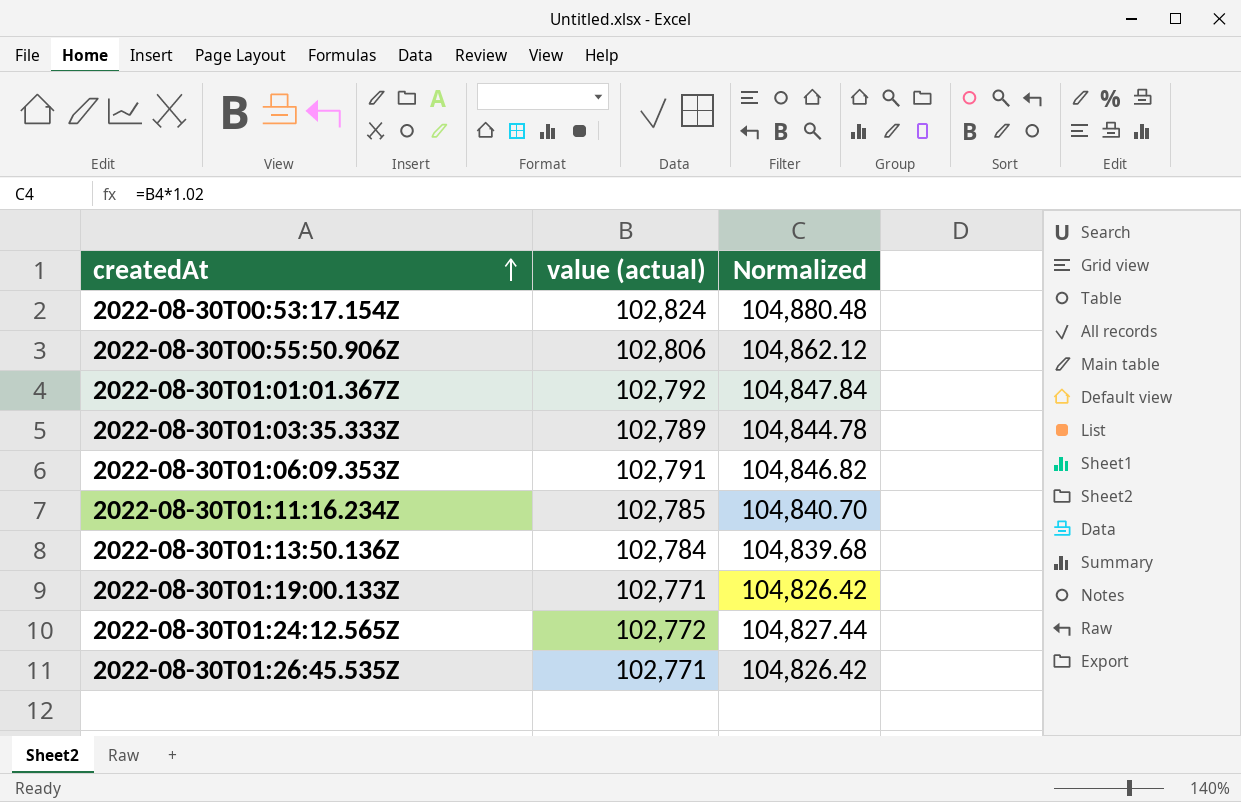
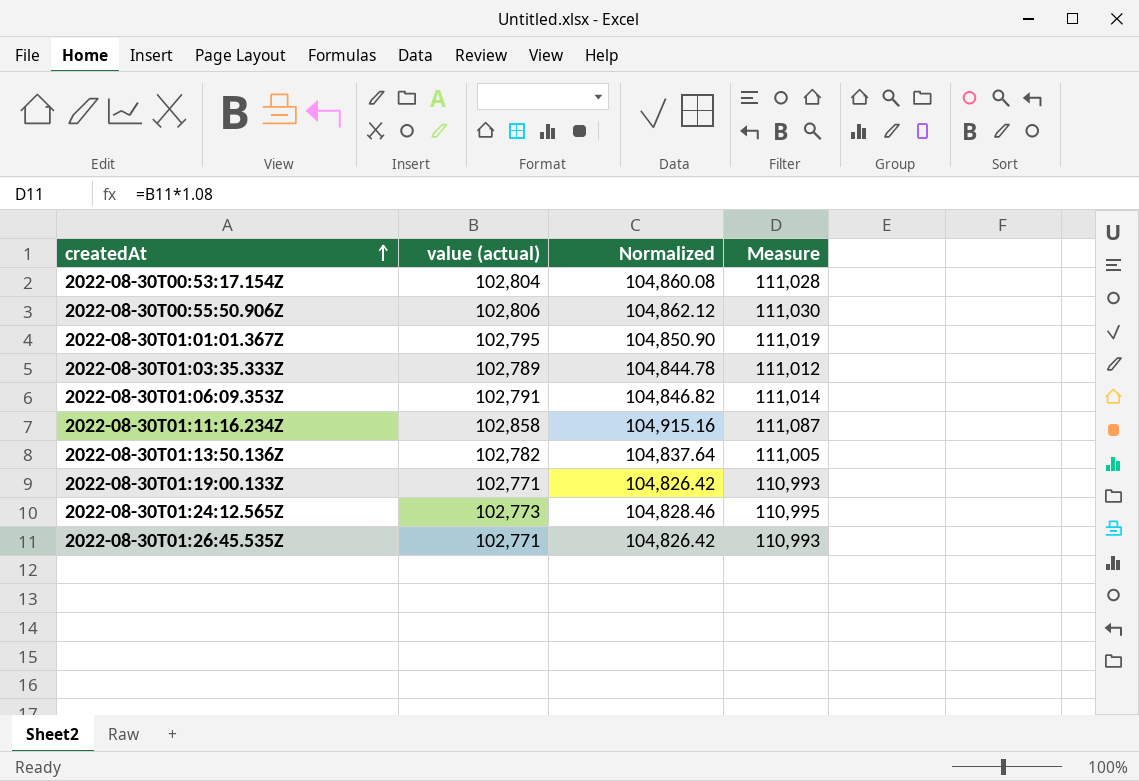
column Measure | formula: none -> [value (actual)] * 1.08
2022-08-30T00:53:17.154Z | value (actual): 102,824 -> 102,804
2022-08-30T00:53:17.154Z | Normalized: 104,880.48 -> 104,860.08
2022-08-30T01:01:01.367Z | value (actual): 102,792 -> 102,795
2022-08-30T01:01:01.367Z | Normalized: 104,847.84 -> 104,850.90
2022-08-30T01:11:16.234Z | value (actual): 102,785 -> 102,858
2022-08-30T01:11:16.234Z | Normalized: 104,840.70 -> 104,915.16
2022-08-30T01:13:50.136Z | value (actual): 102,784 -> 102,782
2022-08-30T01:13:50.136Z | Normalized: 104,839.68 -> 104,837.64
2022-08-30T01:24:12.565Z | value (actual): 102,772 -> 102,773
2022-08-30T01:24:12.565Z | Normalized: 104,827.44 -> 104,828.46

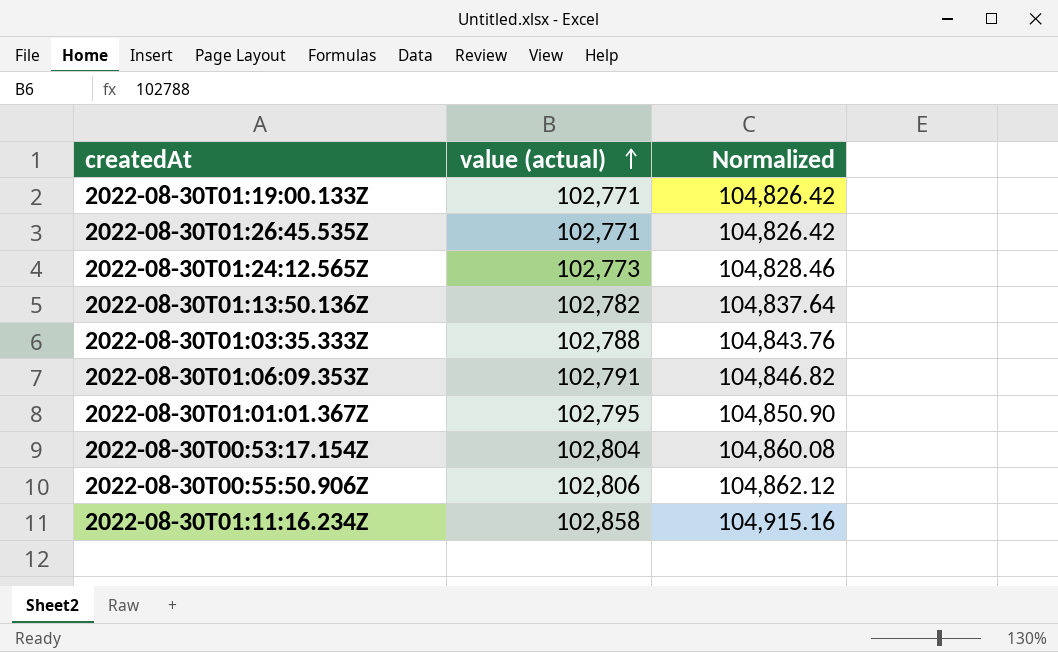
row order: createdAt ascending -> value (actual) ascending
column Measure | formula: [value (actual)] * 1.08 -> none
2022-08-30T01:03:35.333Z | value (actual): 102,789 -> 102,788
2022-08-30T01:03:35.333Z | Normalized: 104,844.78 -> 104,843.76

